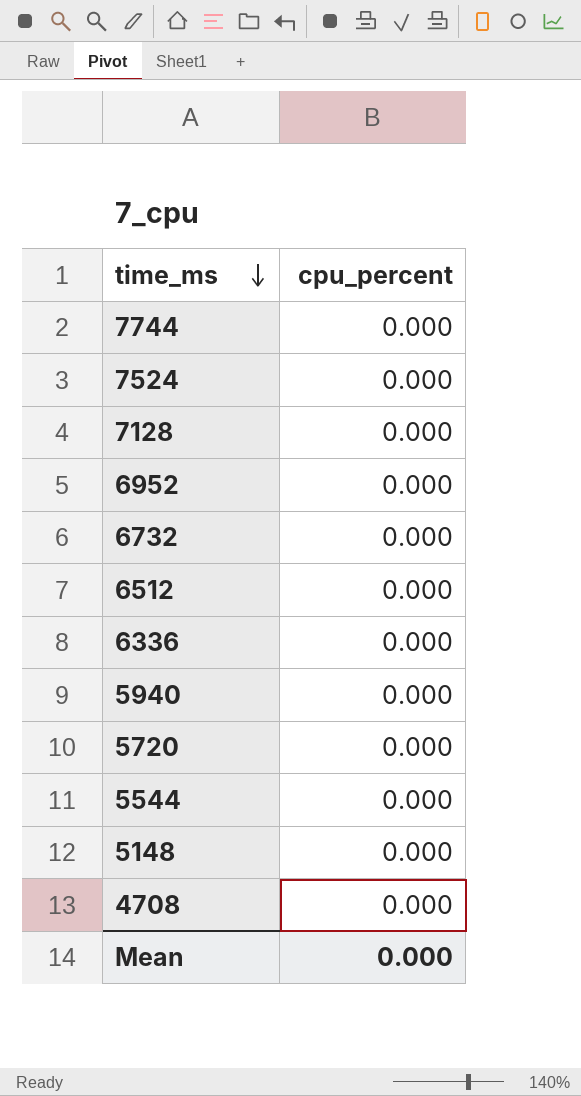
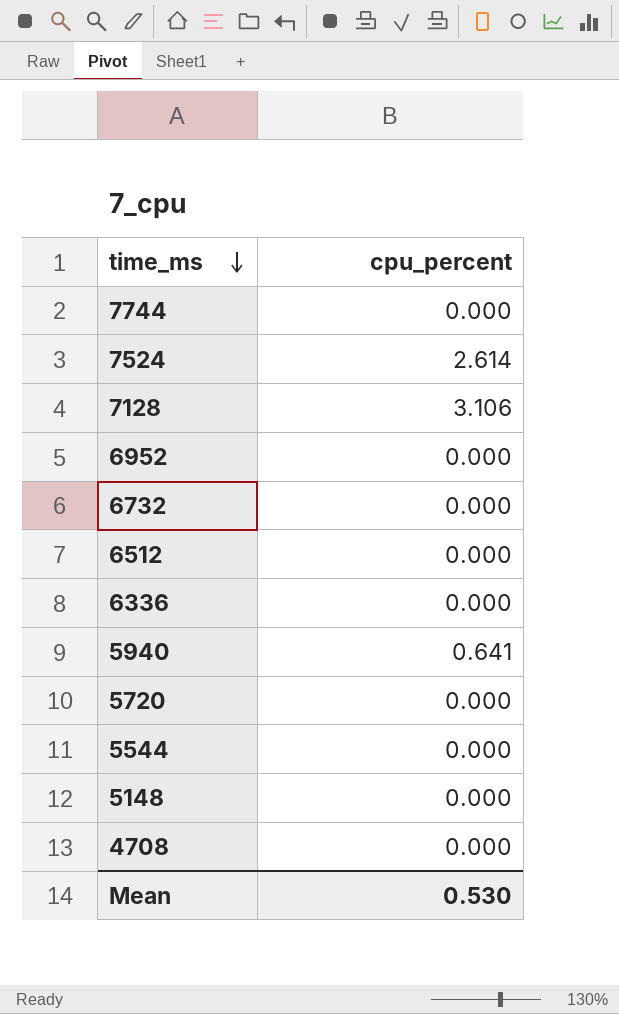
7524 | cpu_percent: 0.000 -> 2.614
7128 | cpu_percent: 0.000 -> 3.106
5940 | cpu_percent: 0.000 -> 0.641
Mean | cpu_percent: 0.000 -> 0.530

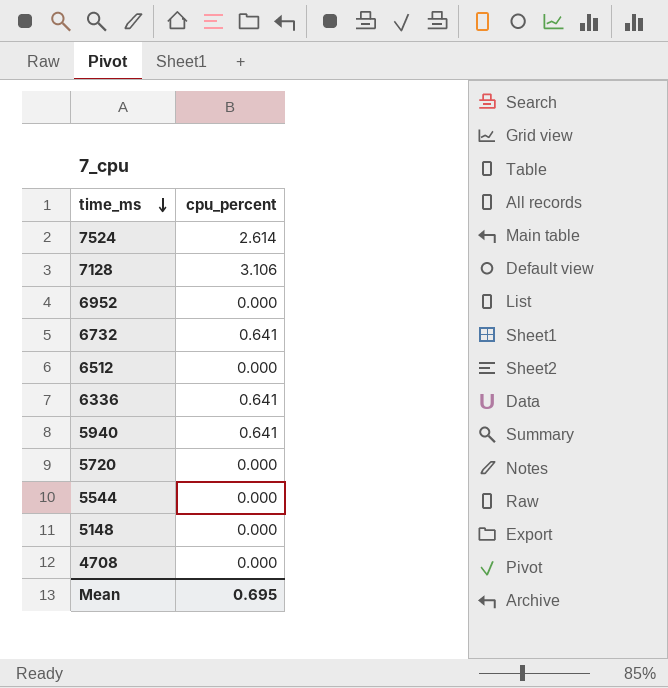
row 7744: 0.000 -> none
6732 | cpu_percent: 0.000 -> 0.641
6336 | cpu_percent: 0.000 -> 0.641
Mean | cpu_percent: 0.530 -> 0.695

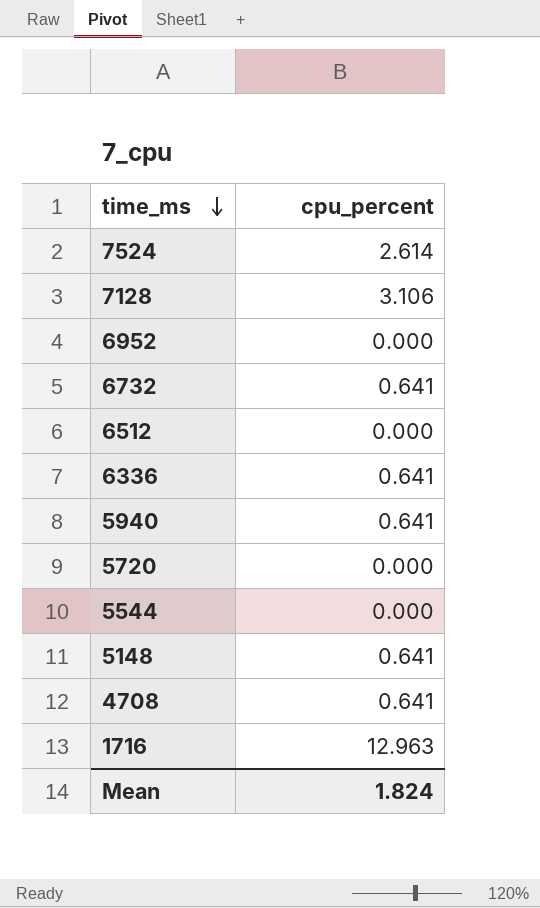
5148 | cpu_percent: 0.000 -> 0.641
4708 | cpu_percent: 0.000 -> 0.641
row 1716: none -> 12.963
Mean | cpu_percent: 0.695 -> 1.824

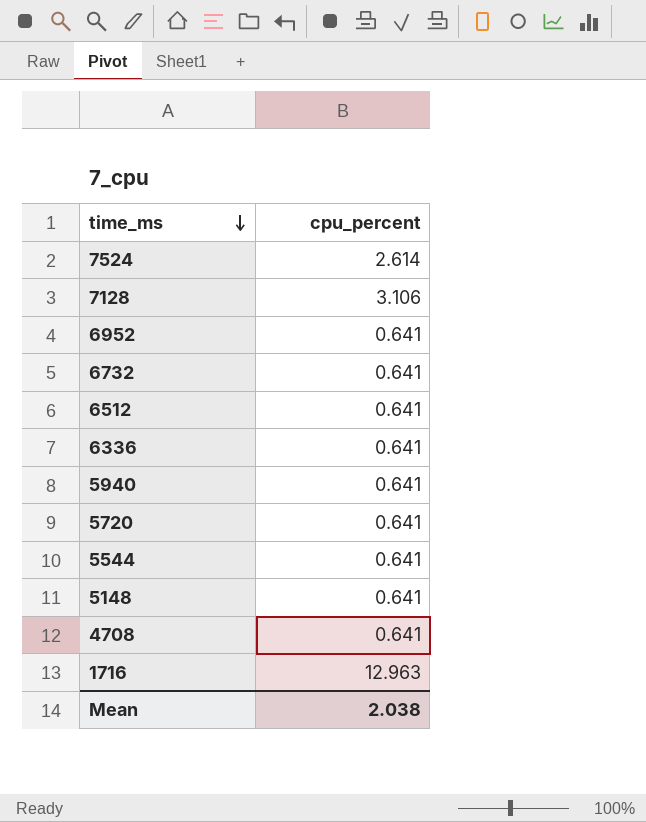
6952 | cpu_percent: 0.000 -> 0.641
6512 | cpu_percent: 0.000 -> 0.641
5720 | cpu_percent: 0.000 -> 0.641
5544 | cpu_percent: 0.000 -> 0.641
Mean | cpu_percent: 1.824 -> 2.038

